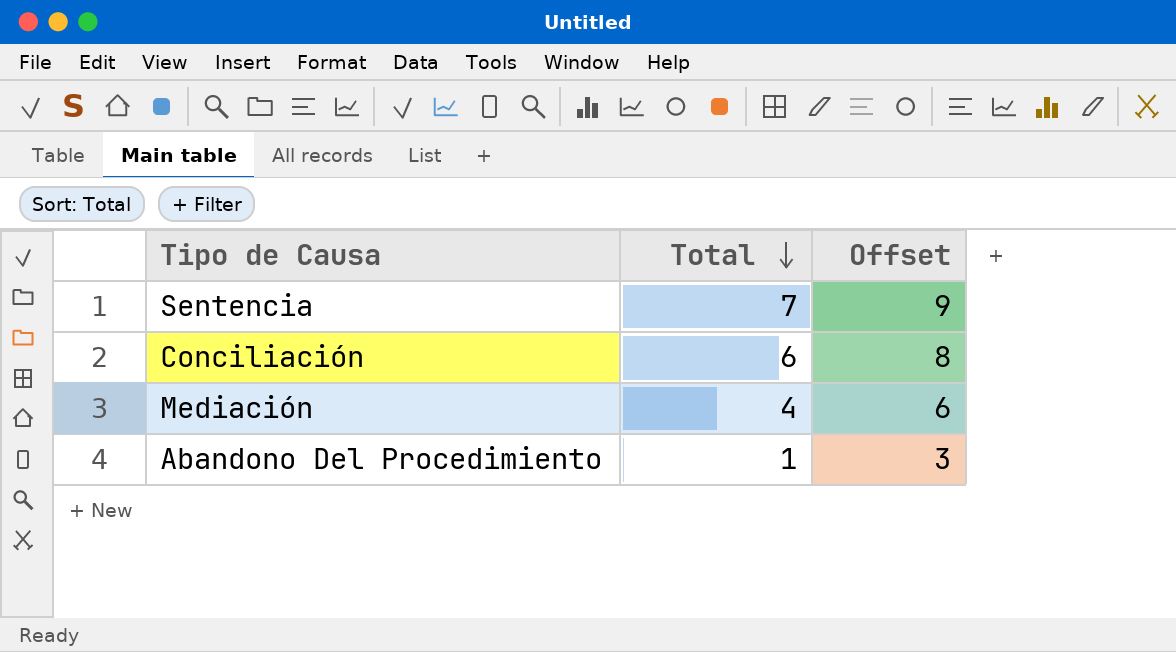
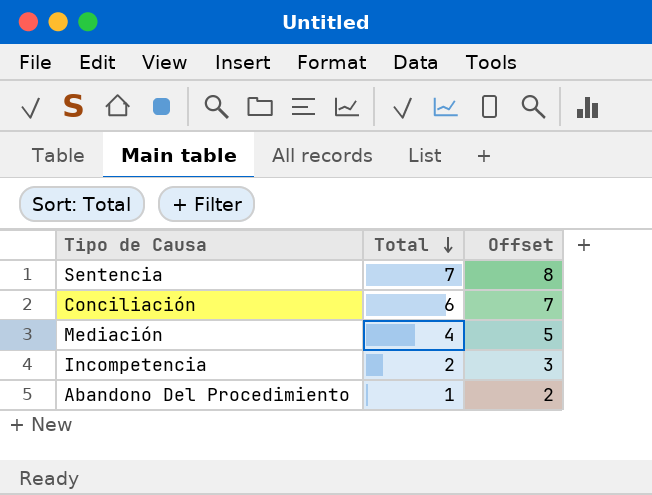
column Offset | formula: [Total] + 2 -> [Total] + 1
row Incompetencia: none -> 2 | 3

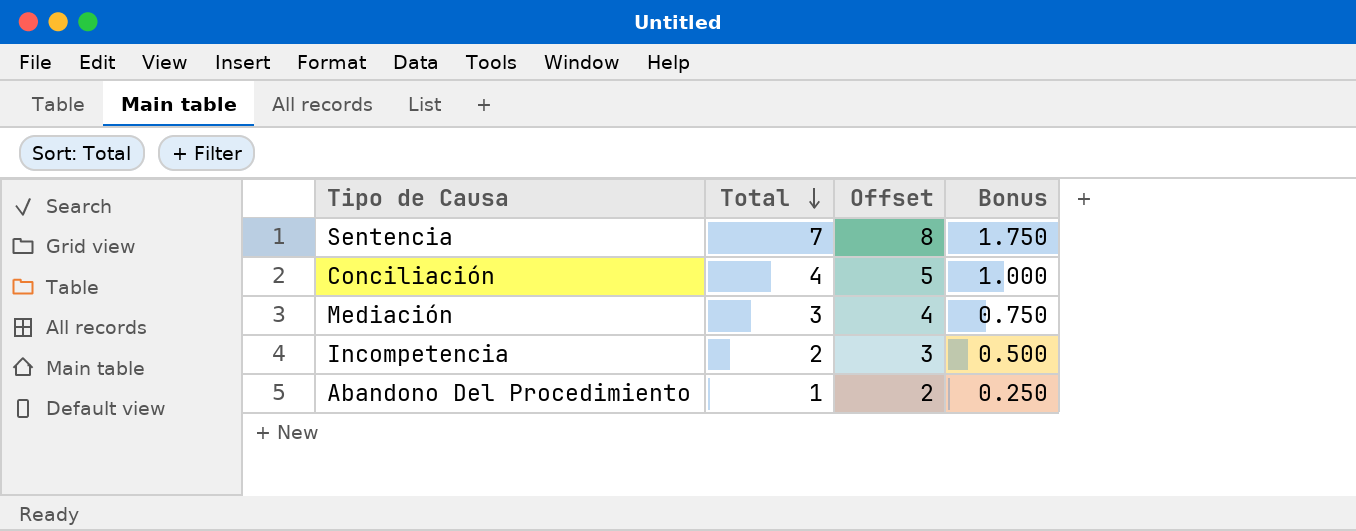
column Bonus | formula: none -> [Total] * 0.25
Conciliación | Total: 6 -> 4
Conciliación | Offset: 7 -> 5
Mediación | Total: 4 -> 3
Mediación | Offset: 5 -> 4

